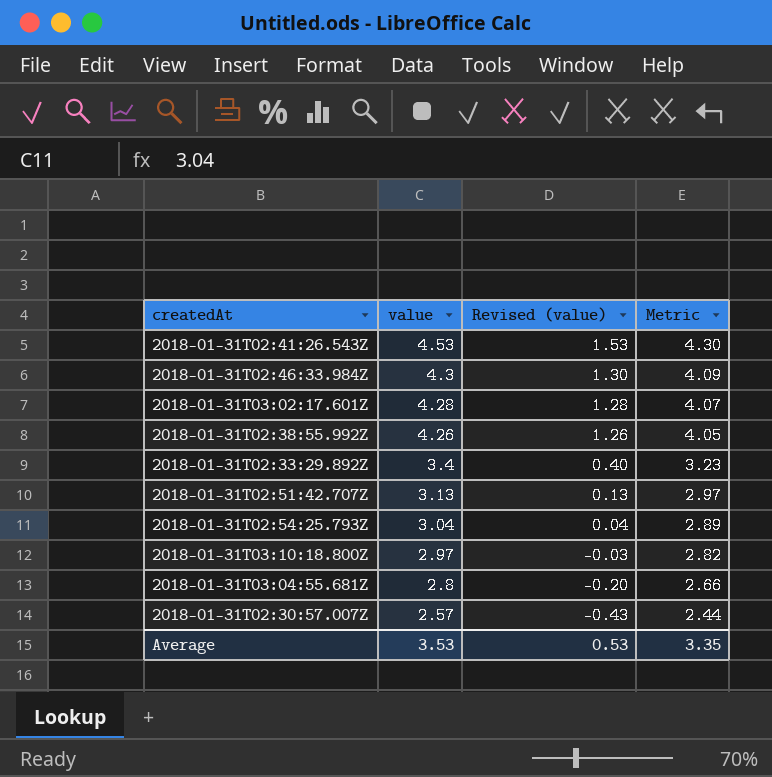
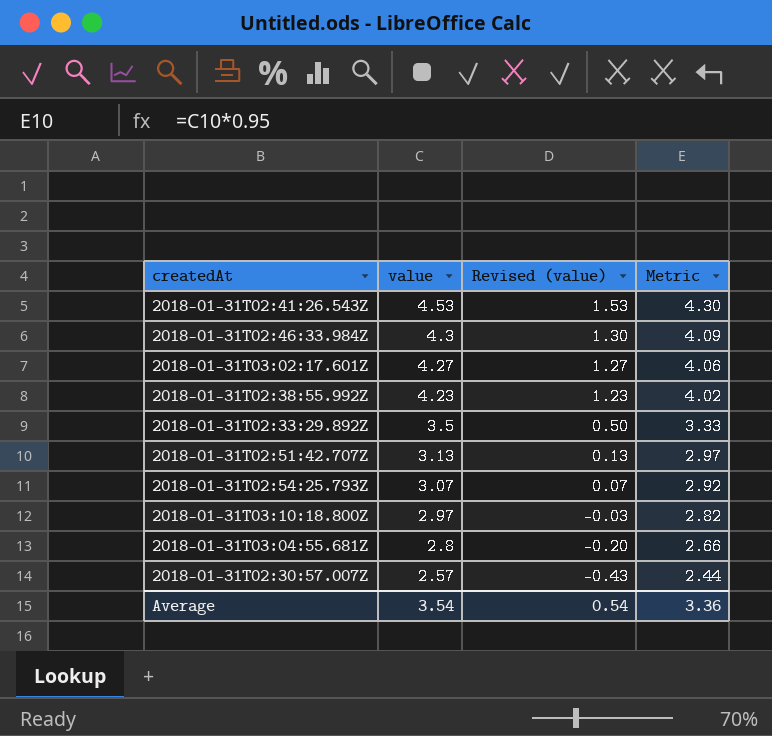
2018-01-31T03:02:17.601Z | value: 4.28 -> 4.27
2018-01-31T03:02:17.601Z | Revised (value): 1.28 -> 1.27
2018-01-31T03:02:17.601Z | Metric: 4.07 -> 4.06
2018-01-31T02:38:55.992Z | value: 4.26 -> 4.23
2018-01-31T02:38:55.992Z | Revised (value): 1.26 -> 1.23
2018-01-31T02:38:55.992Z | Metric: 4.05 -> 4.02
2018-01-31T02:33:29.892Z | value: 3.4 -> 3.5
2018-01-31T02:33:29.892Z | Revised (value): 0.40 -> 0.50
2018-01-31T02:33:29.892Z | Metric: 3.23 -> 3.33
2018-01-31T02:54:25.793Z | value: 3.04 -> 3.07
2018-01-31T02:54:25.793Z | Revised (value): 0.04 -> 0.07
2018-01-31T02:54:25.793Z | Metric: 2.89 -> 2.92
Average | value: 3.53 -> 3.54
Average | Revised (value): 0.53 -> 0.54
Average | Metric: 3.35 -> 3.36

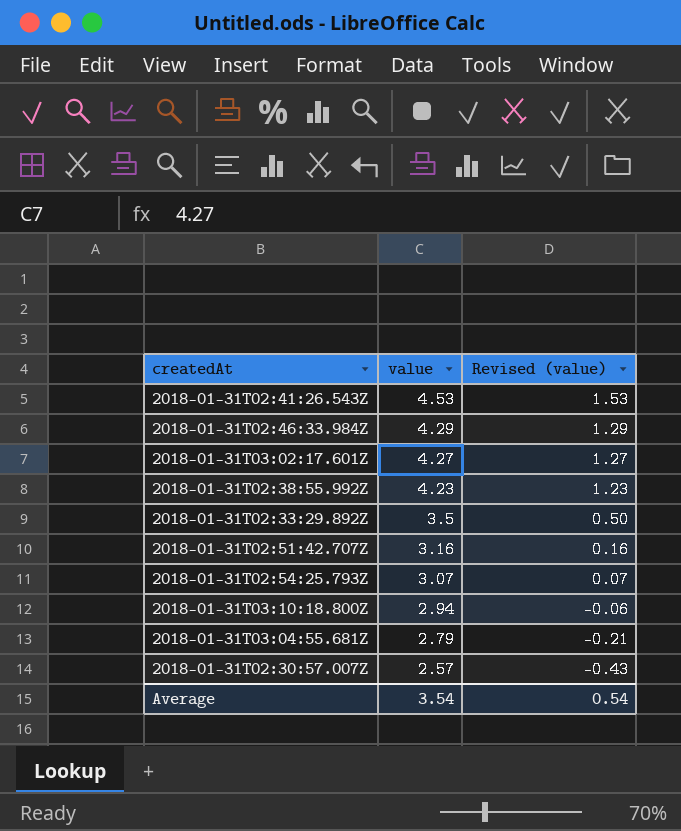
column Metric | formula: [value] * 0.95 -> none
2018-01-31T02:46:33.984Z | value: 4.3 -> 4.29
2018-01-31T02:46:33.984Z | Revised (value): 1.30 -> 1.29
2018-01-31T02:51:42.707Z | value: 3.13 -> 3.16
2018-01-31T02:51:42.707Z | Revised (value): 0.13 -> 0.16
2018-01-31T03:10:18.800Z | value: 2.97 -> 2.94
2018-01-31T03:10:18.800Z | Revised (value): -0.03 -> -0.06
2018-01-31T03:04:55.681Z | value: 2.8 -> 2.79
2018-01-31T03:04:55.681Z | Revised (value): -0.20 -> -0.21

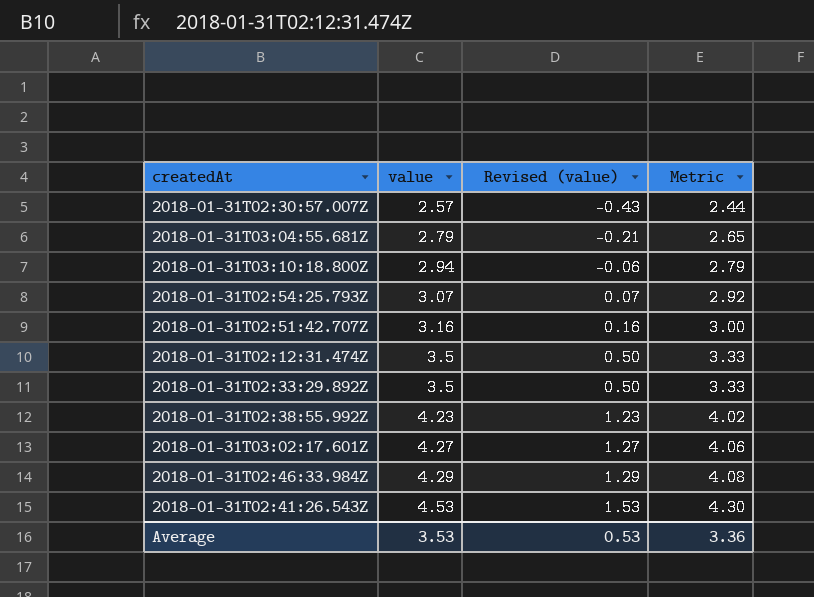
row order: value descending -> value ascending
column Metric | formula: none -> [value] * 0.95
row 2018-01-31T02:12:31.474Z: none -> 3.5 | 0.50 | 3.33
Average | value: 3.54 -> 3.53
Average | Revised (value): 0.54 -> 0.53

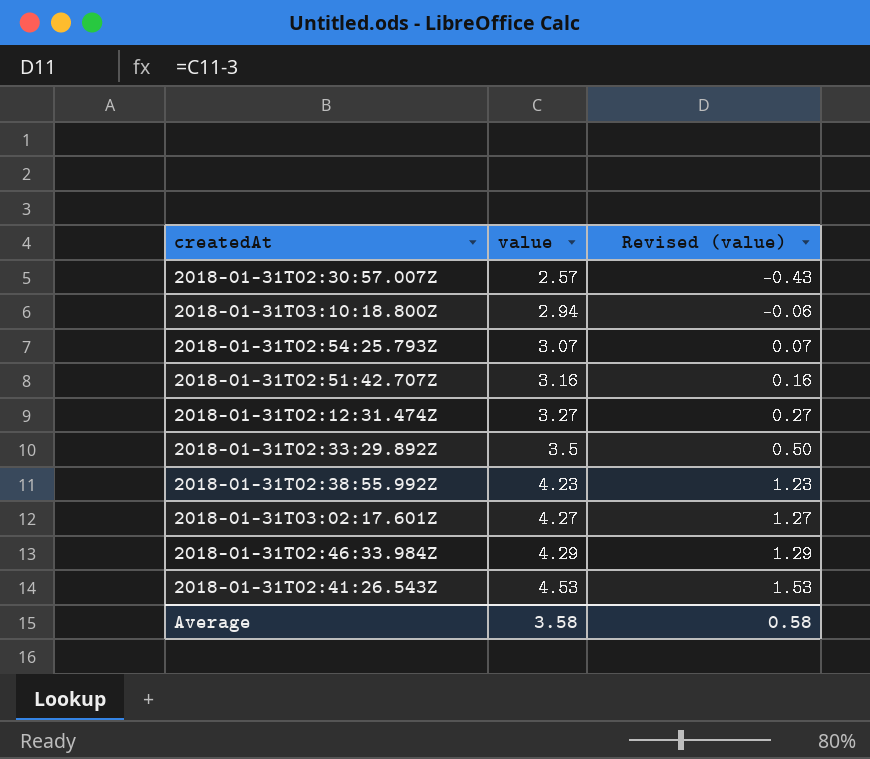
column Metric | formula: [value] * 0.95 -> none
row 2018-01-31T03:04:55.681Z: 2.79 | -0.21 | 2.65 -> none
2018-01-31T02:12:31.474Z | value: 3.5 -> 3.27
2018-01-31T02:12:31.474Z | Revised (value): 0.50 -> 0.27
Average | value: 3.53 -> 3.58
Average | Revised (value): 0.53 -> 0.58

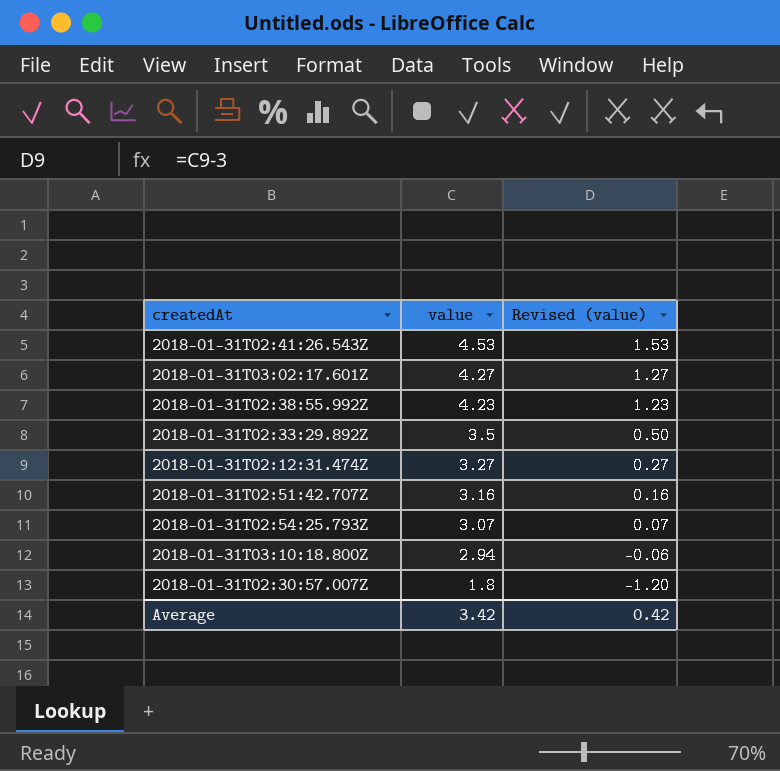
row order: value ascending -> value descending
row 2018-01-31T02:46:33.984Z: 4.29 | 1.29 -> none
2018-01-31T02:30:57.007Z | value: 2.57 -> 1.8
2018-01-31T02:30:57.007Z | Revised (value): -0.43 -> -1.20
Average | value: 3.58 -> 3.42
Average | Revised (value): 0.58 -> 0.42

